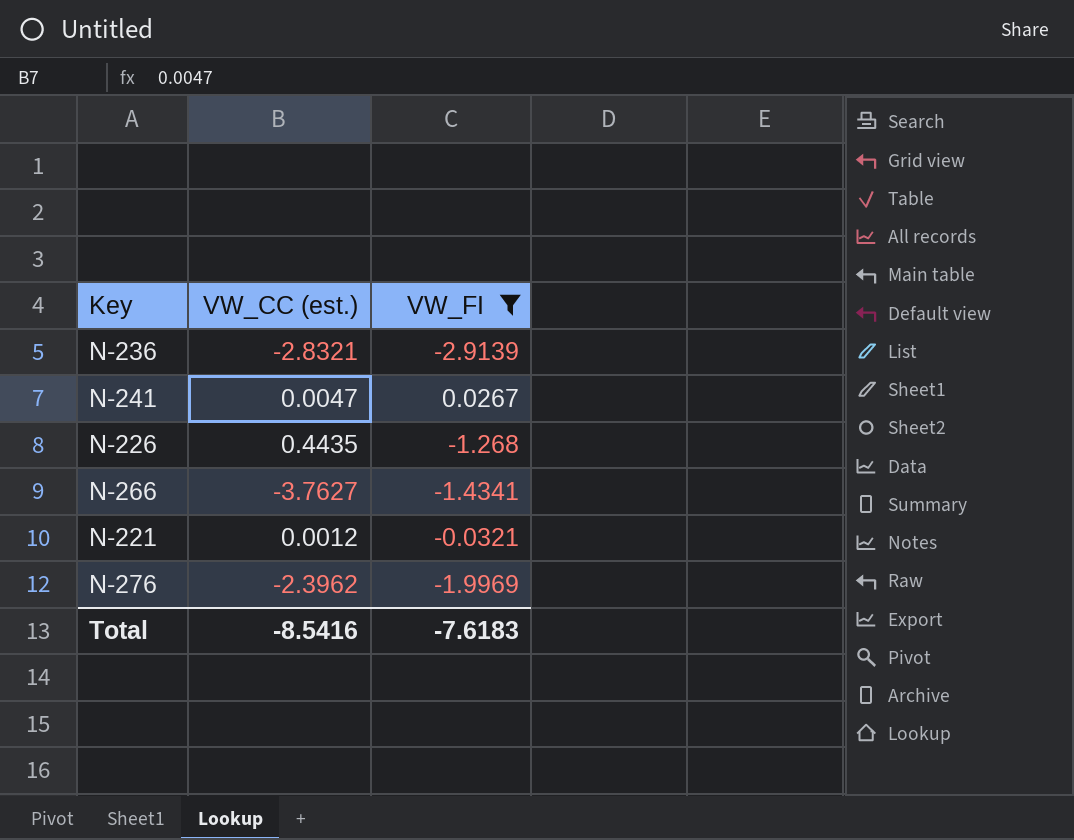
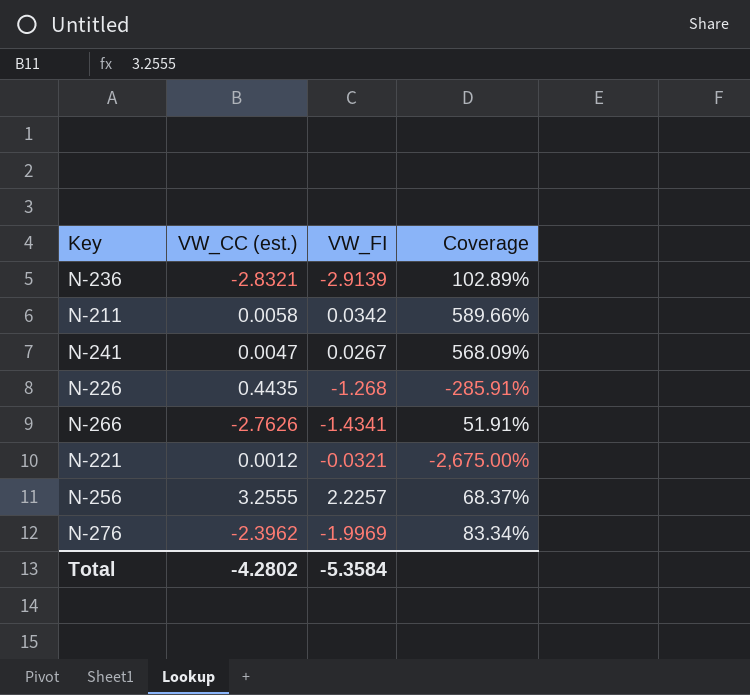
filter: VW_FI <= 0.0267 -> none
column Coverage | formula: none -> [VW_FI] / [VW_CC (est.)]
N-266 | VW_CC (est.): -3.7627 -> -2.7626
Total | VW_CC (est.): -8.5416 -> -4.2802
Total | VW_FI: -7.6183 -> -5.3584

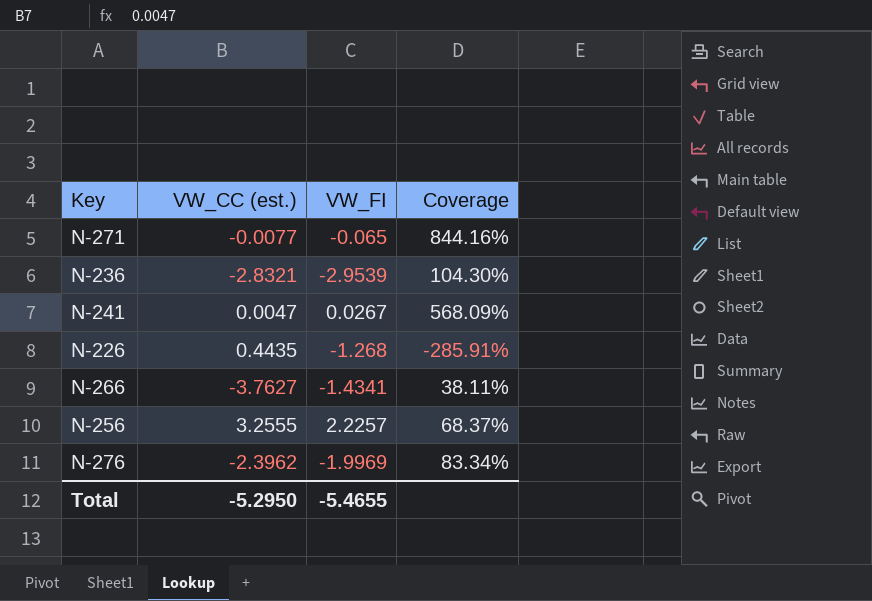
row N-211: 0.0058 | 0.0342 | 589.66% -> none
row N-221: 0.0012 | -0.0321 | -2,675.00% -> none
row N-271: none -> -0.0077 | -0.065 | 844.16%
N-236 | VW_FI: -2.9139 -> -2.9539
N-236 | Coverage: 102.89% -> 104.30%
N-266 | VW_CC (est.): -2.7626 -> -3.7627
N-266 | Coverage: 51.91% -> 38.11%
Total | VW_CC (est.): -4.2802 -> -5.2950
Total | VW_FI: -5.3584 -> -5.4655

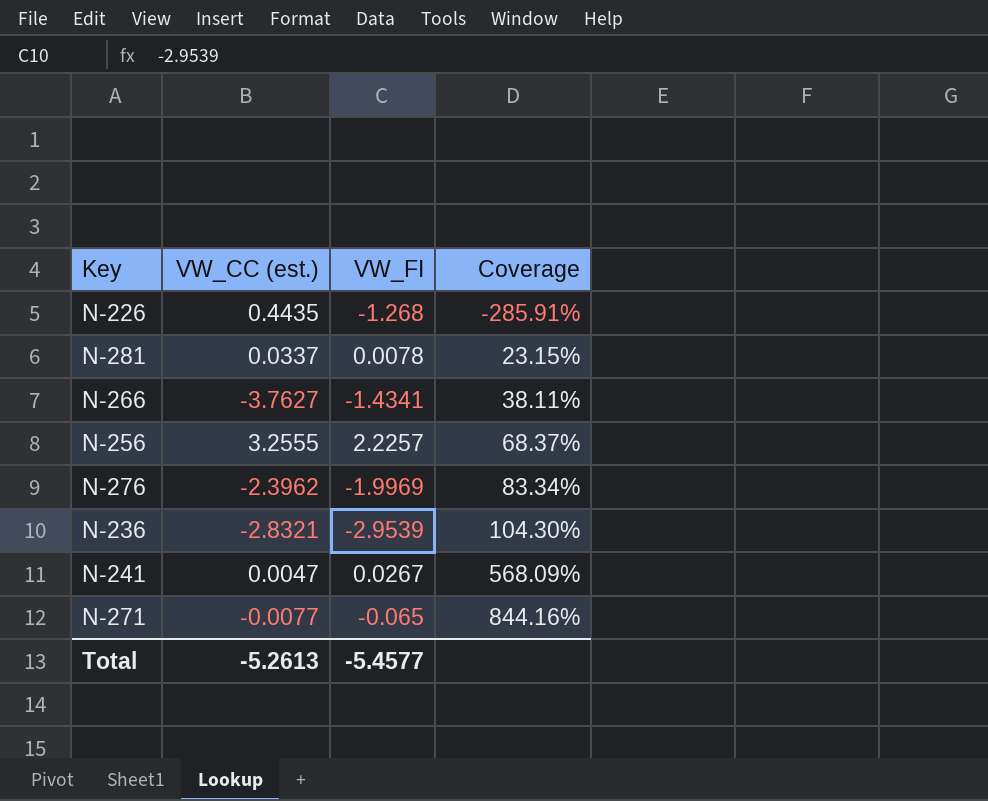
row order: none -> Coverage ascending
row N-281: none -> 0.0337 | 0.0078 | 23.15%
Total | VW_CC (est.): -5.2950 -> -5.2613
Total | VW_FI: -5.4655 -> -5.4577

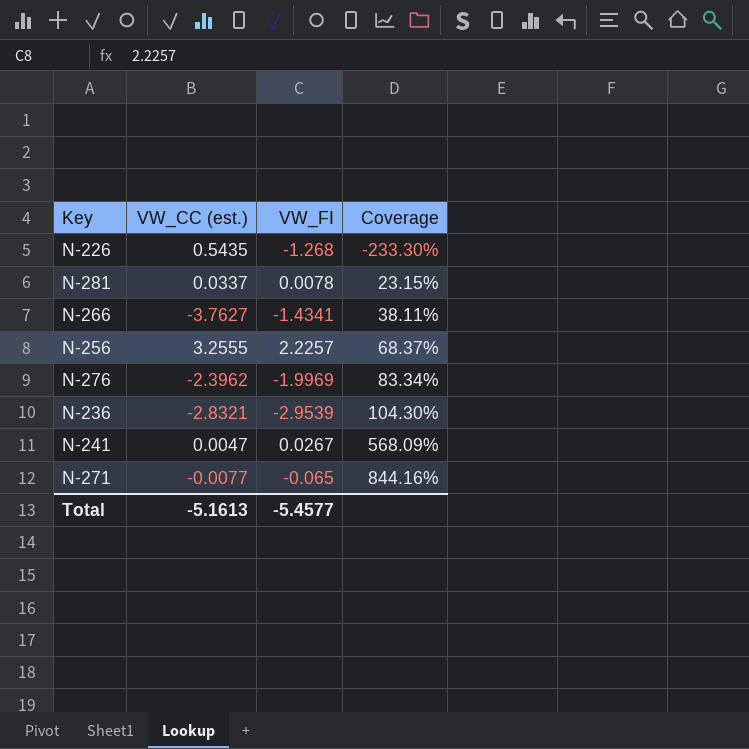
N-226 | VW_CC (est.): 0.4435 -> 0.5435
N-226 | Coverage: -285.91% -> -233.30%
Total | VW_CC (est.): -5.2613 -> -5.1613

